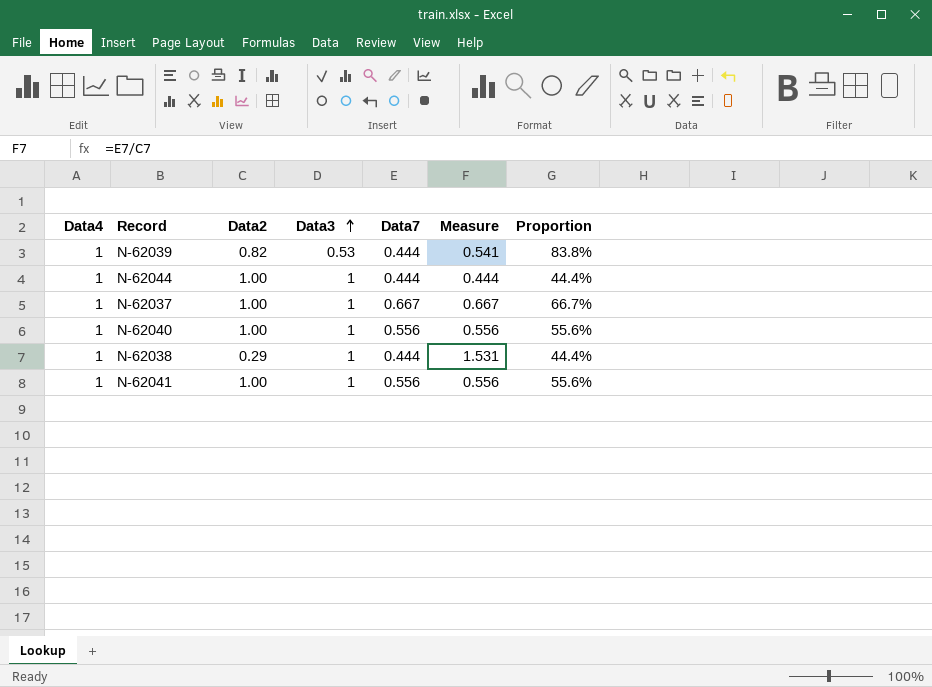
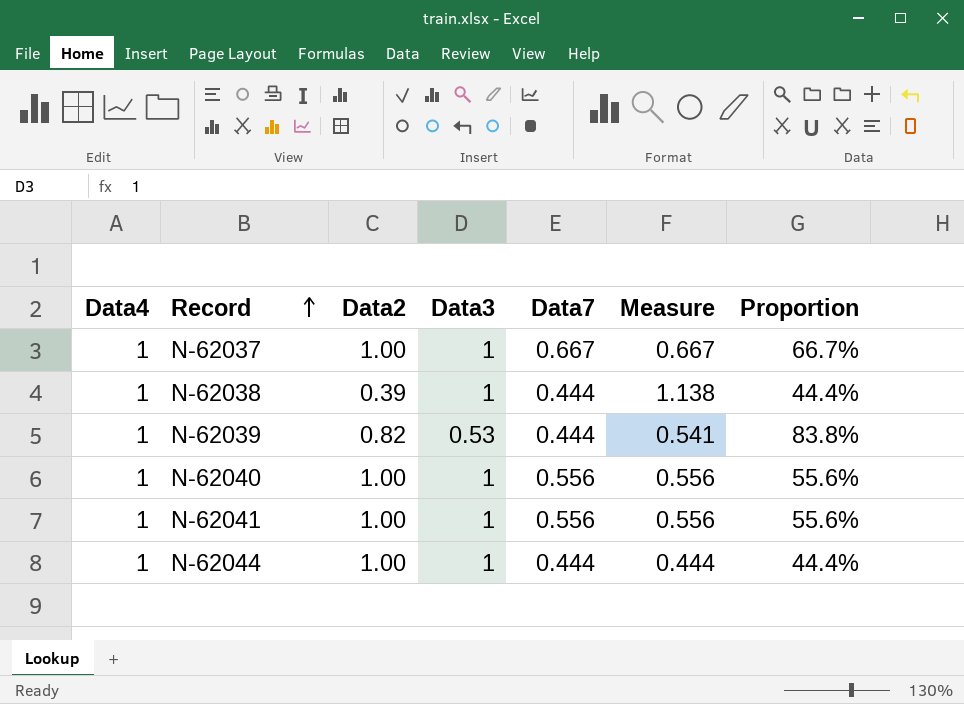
row order: Data3 ascending -> Record ascending
N-62038 | Data2: 0.29 -> 0.39
N-62038 | Measure: 1.531 -> 1.138

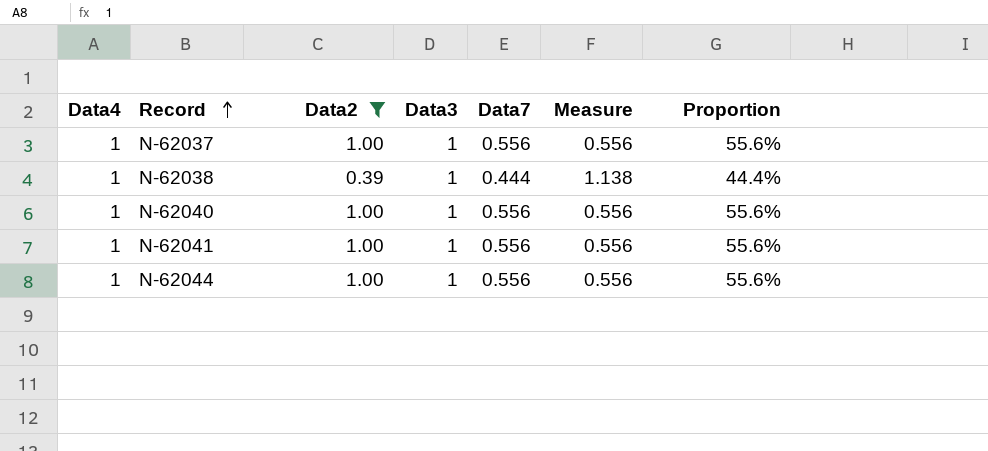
filter: none -> Data2 != 0.82
N-62037 | Data7: 0.667 -> 0.556
N-62037 | Measure: 0.667 -> 0.556
N-62037 | Proportion: 66.7% -> 55.6%
N-62044 | Data7: 0.444 -> 0.556
N-62044 | Measure: 0.444 -> 0.556
N-62044 | Proportion: 44.4% -> 55.6%

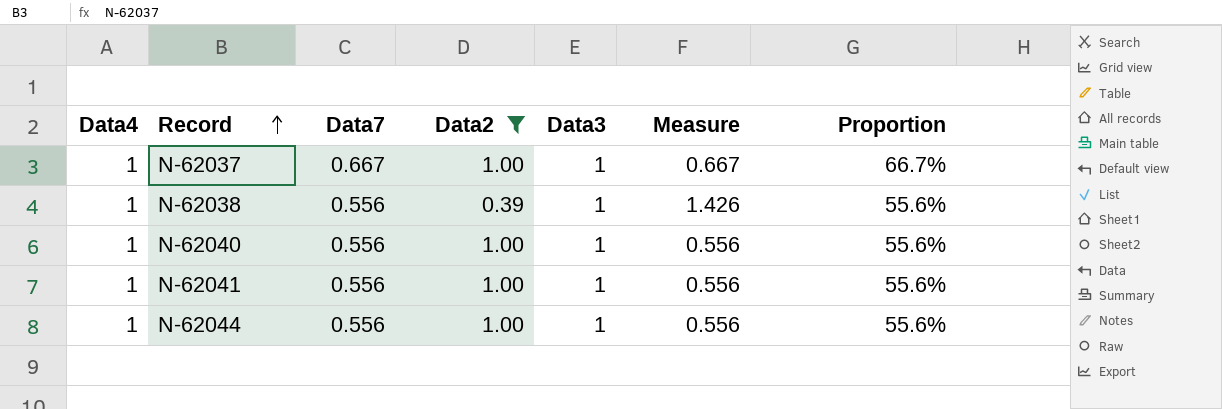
column Data7 | position: 5 -> 3
N-62037 | Data7: 0.556 -> 0.667
N-62037 | Measure: 0.556 -> 0.667
N-62037 | Proportion: 55.6% -> 66.7%
N-62038 | Data7: 0.444 -> 0.556
N-62038 | Measure: 1.138 -> 1.426
N-62038 | Proportion: 44.4% -> 55.6%

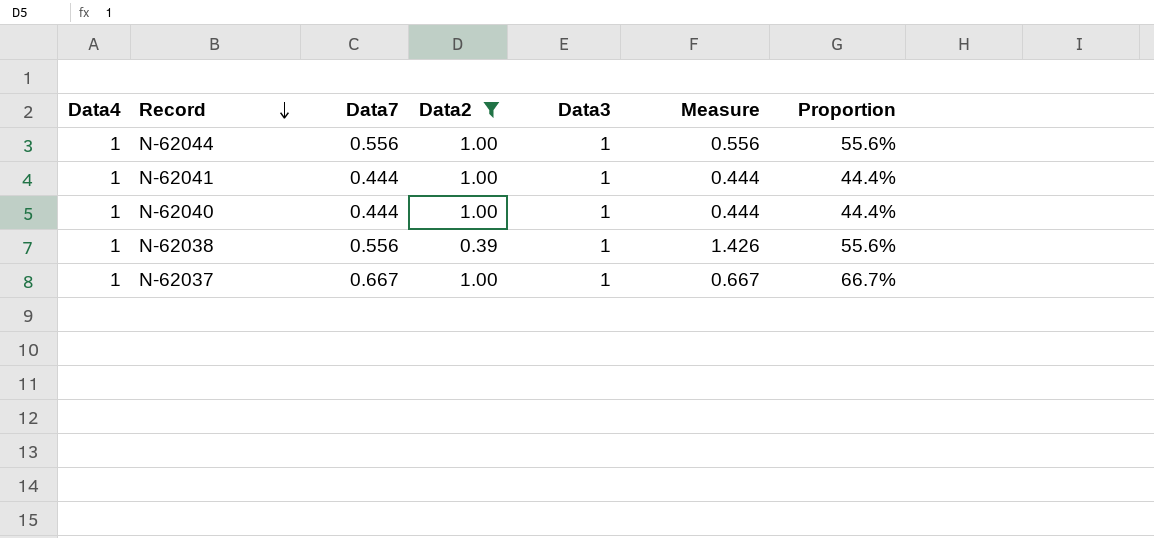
row order: Record ascending -> Record descending
N-62041 | Data7: 0.556 -> 0.444
N-62041 | Measure: 0.556 -> 0.444
N-62041 | Proportion: 55.6% -> 44.4%
N-62040 | Data7: 0.556 -> 0.444
N-62040 | Measure: 0.556 -> 0.444
N-62040 | Proportion: 55.6% -> 44.4%

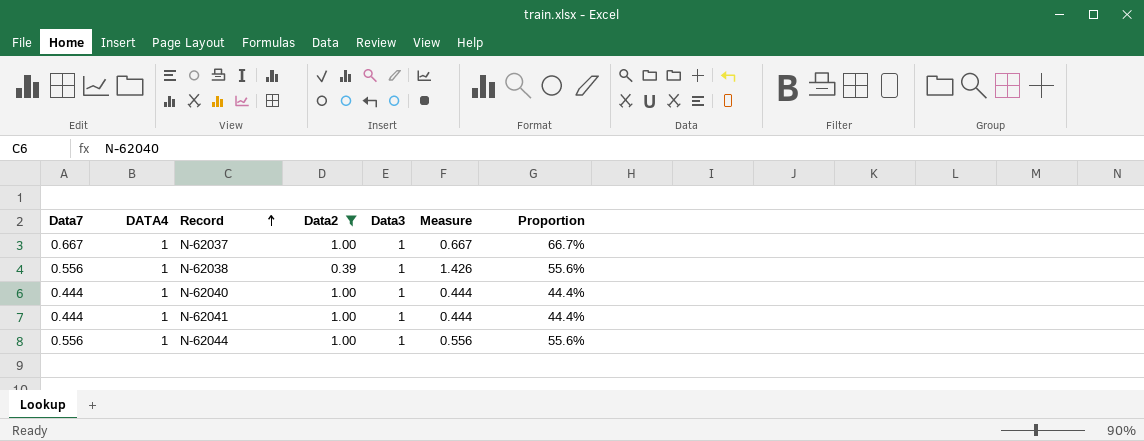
row order: Record descending -> Record ascending
column Data7 | position: 3 -> 1
column name: Data4 -> DATA4

